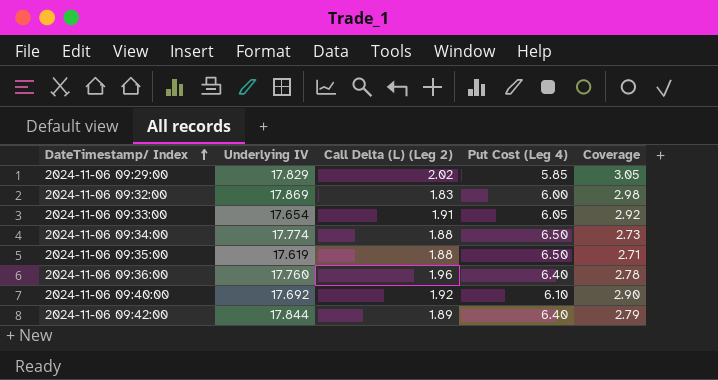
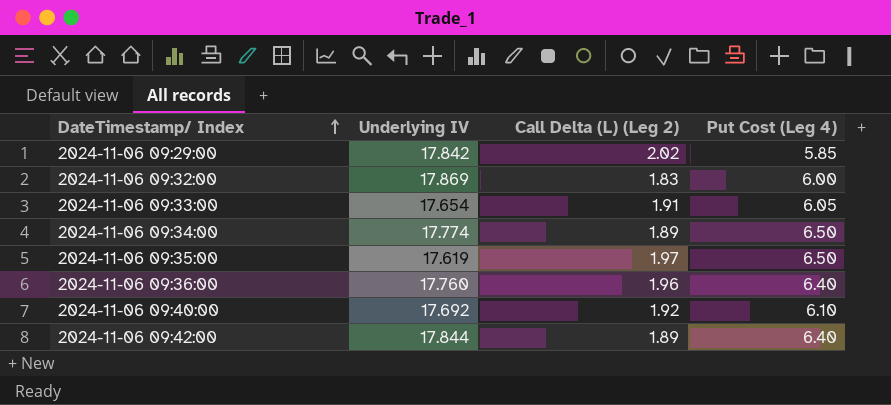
column Coverage | formula: [Underlying IV] / [Put Cost (Leg 4)] -> none
2024-11-06 09:29:00 | Underlying IV: 17.829 -> 17.842
2024-11-06 09:34:00 | Call Delta (L) (Leg 2): 1.88 -> 1.89
2024-11-06 09:35:00 | Call Delta (L) (Leg 2): 1.88 -> 1.97

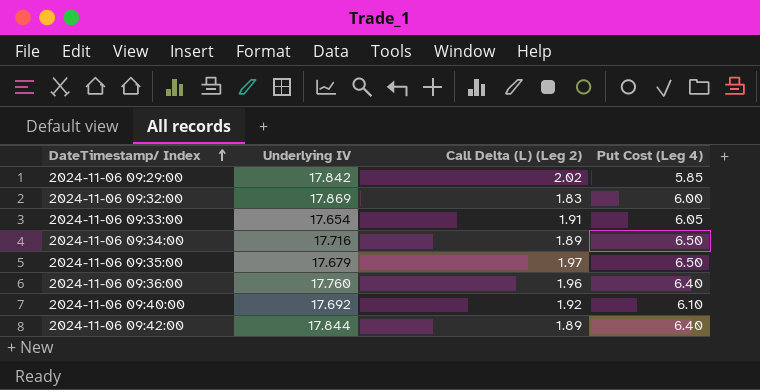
2024-11-06 09:34:00 | Underlying IV: 17.774 -> 17.716
2024-11-06 09:35:00 | Underlying IV: 17.619 -> 17.679

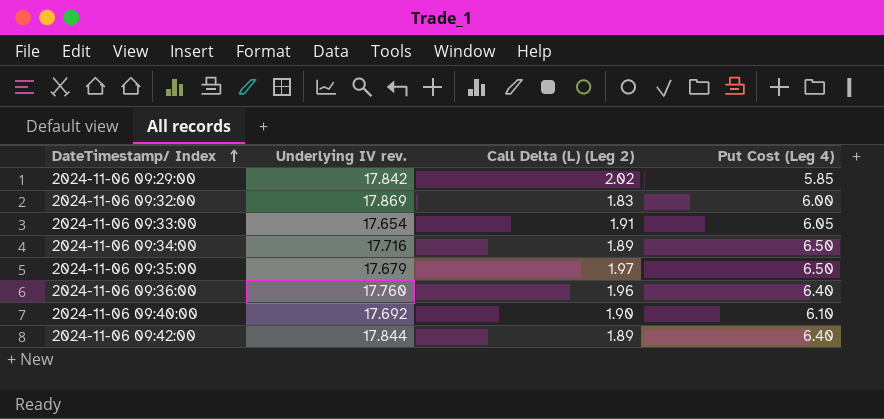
column name: Underlying IV -> Underlying IV rev.
2024-11-06 09:40:00 | Call Delta (L) (Leg 2): 1.92 -> 1.90

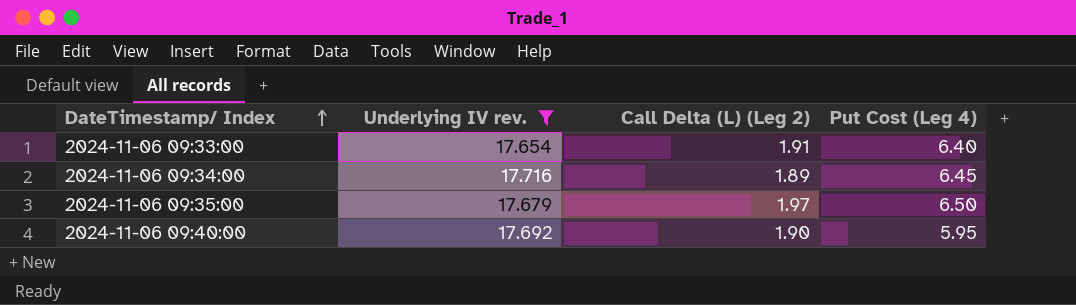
filter: none -> Underlying IV rev. <= 17.716
2024-11-06 09:33:00 | Put Cost (Leg 4): 6.05 -> 6.40
2024-11-06 09:34:00 | Put Cost (Leg 4): 6.50 -> 6.45
2024-11-06 09:40:00 | Put Cost (Leg 4): 6.10 -> 5.95

